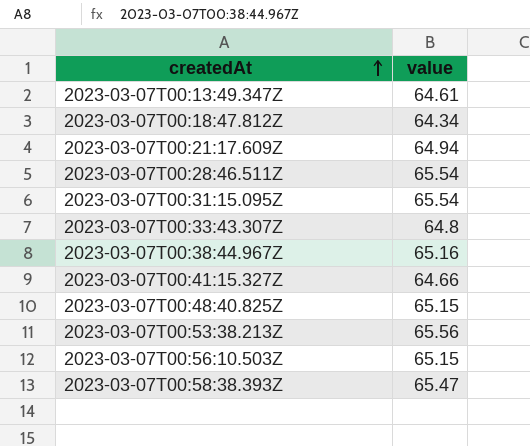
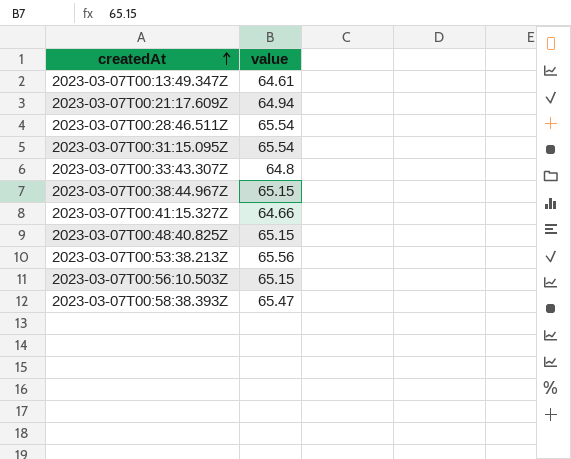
row 2023-03-07T00:18:47.812Z: 64.34 -> none
2023-03-07T00:38:44.967Z | value: 65.16 -> 65.15

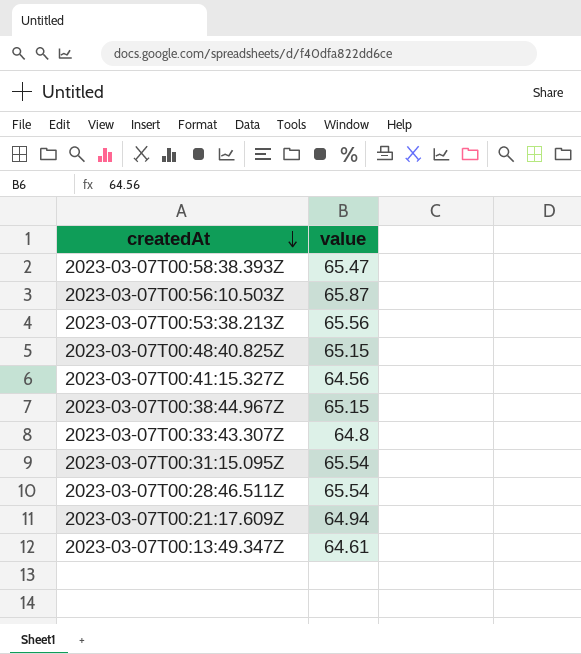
row order: createdAt ascending -> createdAt descending
2023-03-07T00:56:10.503Z | value: 65.15 -> 65.87
2023-03-07T00:41:15.327Z | value: 64.66 -> 64.56

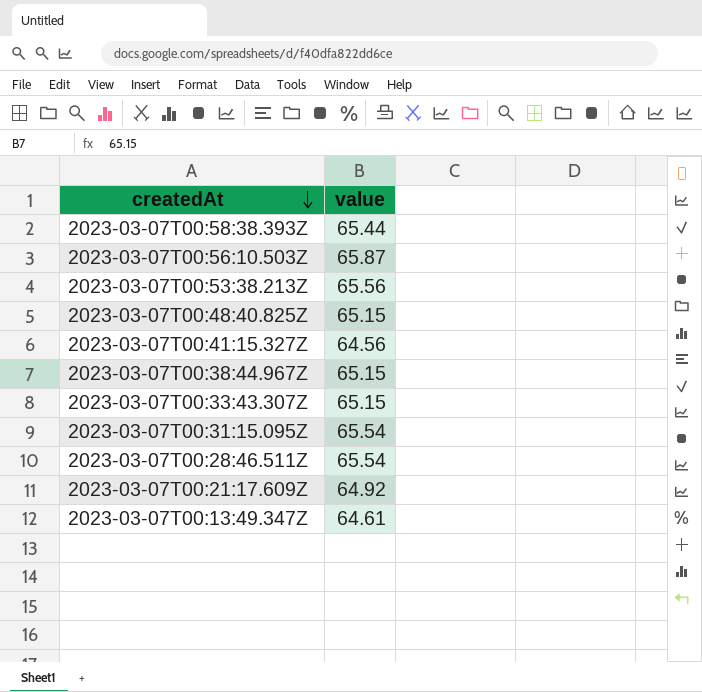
2023-03-07T00:58:38.393Z | value: 65.47 -> 65.44
2023-03-07T00:33:43.307Z | value: 64.8 -> 65.15
2023-03-07T00:21:17.609Z | value: 64.94 -> 64.92

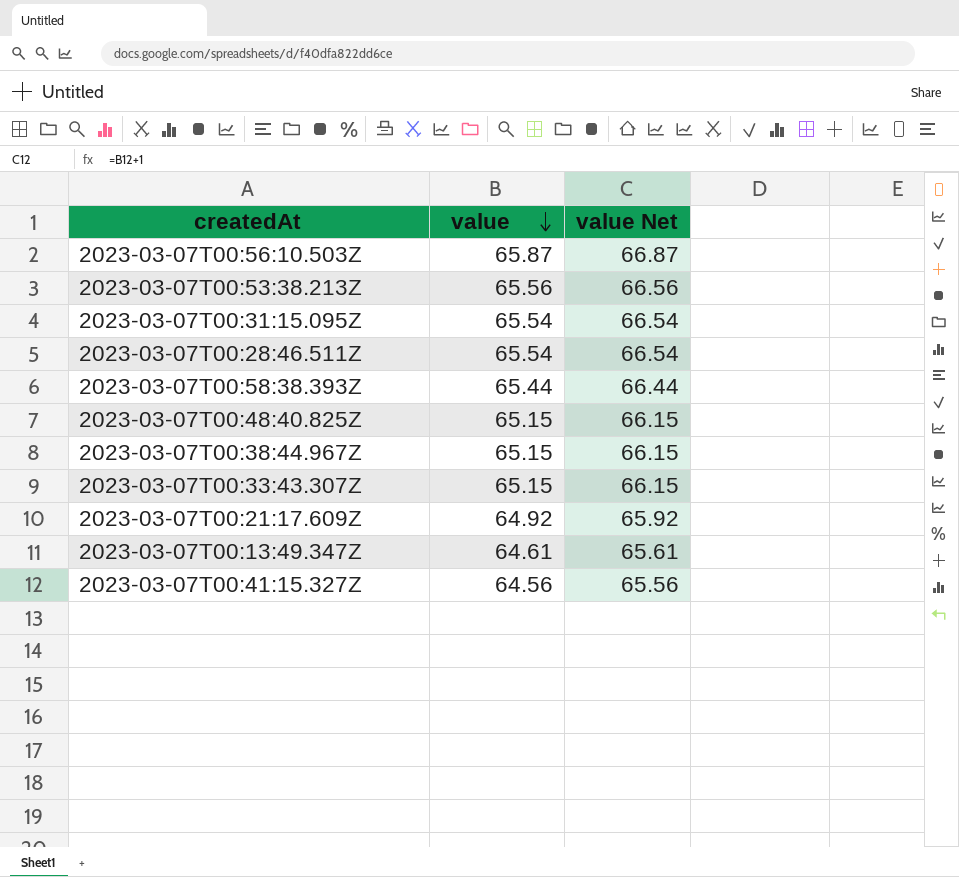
row order: createdAt descending -> value descending
column value Net | formula: none -> [value] + 1

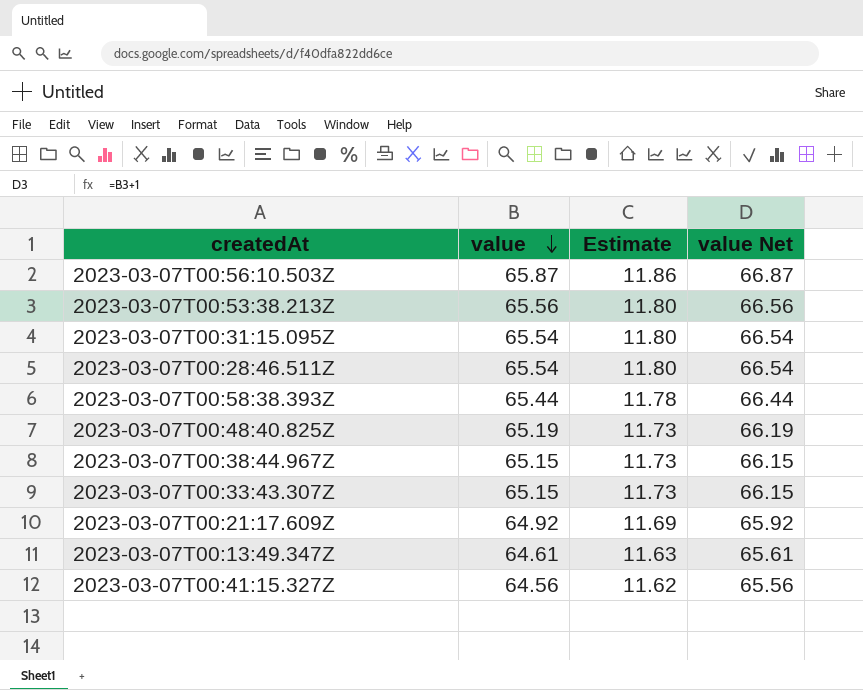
column Estimate | formula: none -> [value] * 0.18
2023-03-07T00:48:40.825Z | value: 65.15 -> 65.19
2023-03-07T00:48:40.825Z | value Net: 66.15 -> 66.19

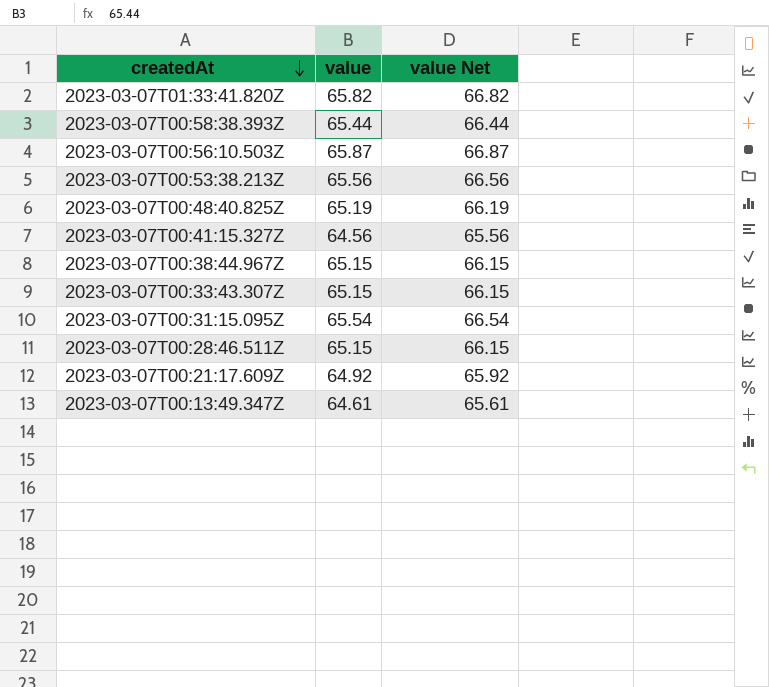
row order: value descending -> createdAt descending
column Estimate | formula: [value] * 0.18 -> none
row 2023-03-07T01:33:41.820Z: none -> 65.82 | 66.82
2023-03-07T00:28:46.511Z | value: 65.54 -> 65.15
2023-03-07T00:28:46.511Z | value Net: 66.54 -> 66.15

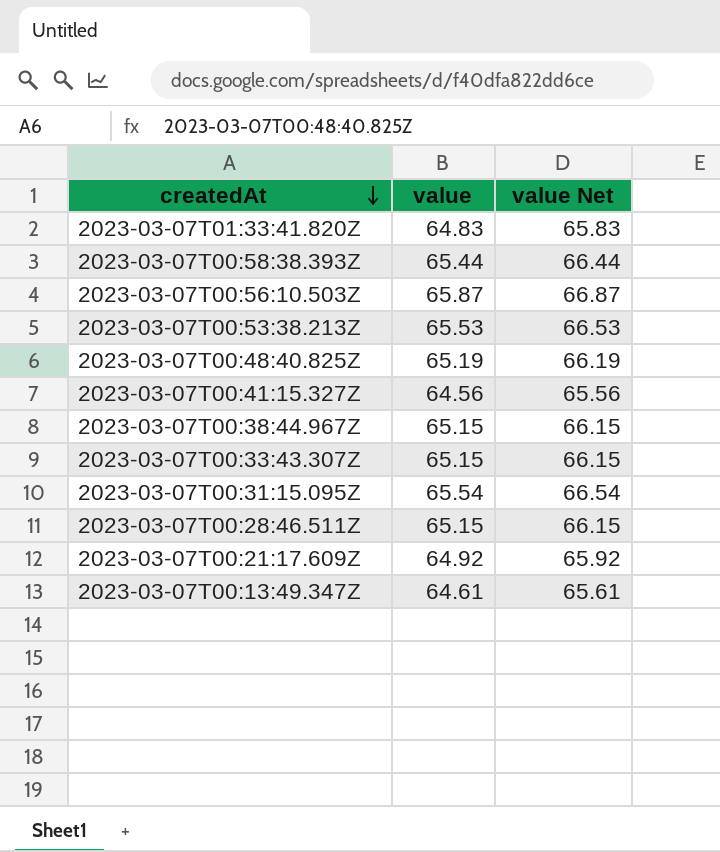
2023-03-07T01:33:41.820Z | value: 65.82 -> 64.83
2023-03-07T01:33:41.820Z | value Net: 66.82 -> 65.83
2023-03-07T00:53:38.213Z | value: 65.56 -> 65.53
2023-03-07T00:53:38.213Z | value Net: 66.56 -> 66.53

